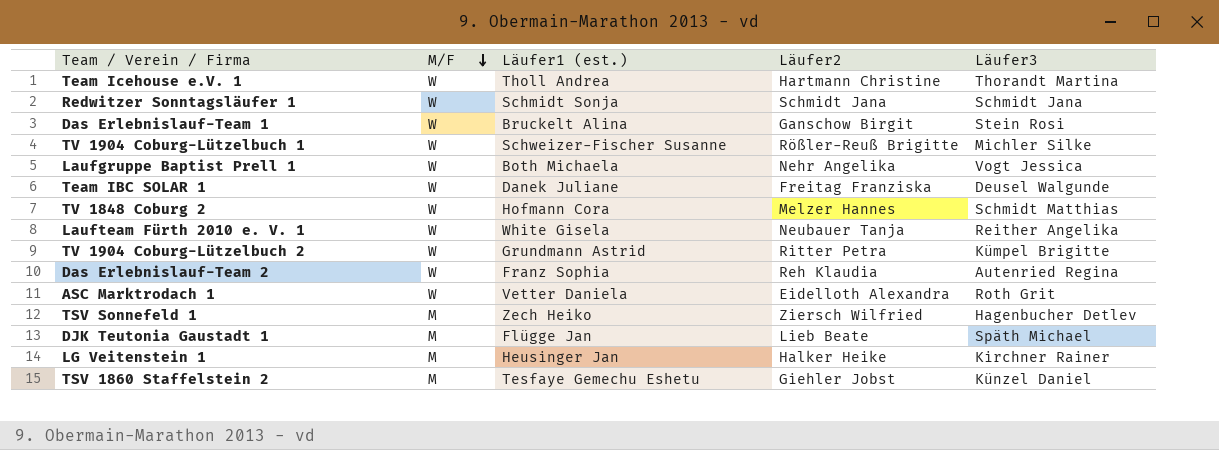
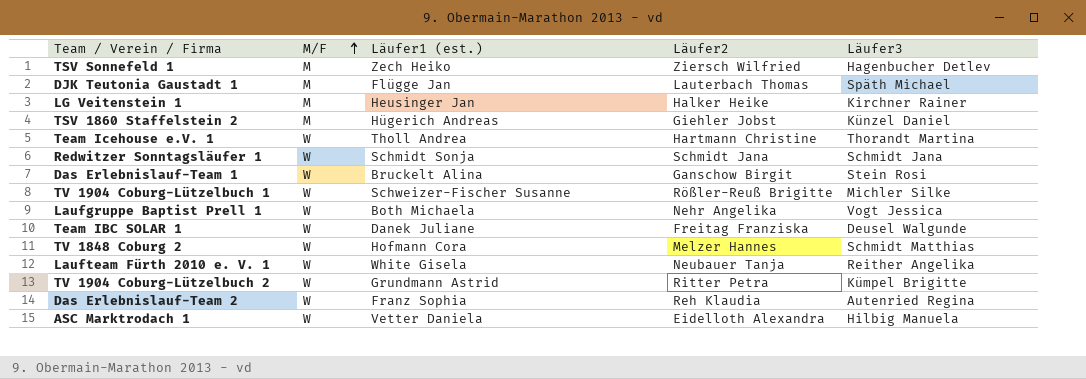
row order: M/F descending -> M/F ascending
DJK Teutonia Gaustadt 1 | Läufer2: Lieb Beate -> Lauterbach Thomas
TSV 1860 Staffelstein 2 | Läufer1 (est.): Tesfaye Gemechu Eshetu -> Hügerich Andreas
ASC Marktrodach 1 | Läufer3: Roth Grit -> Hilbig Manuela

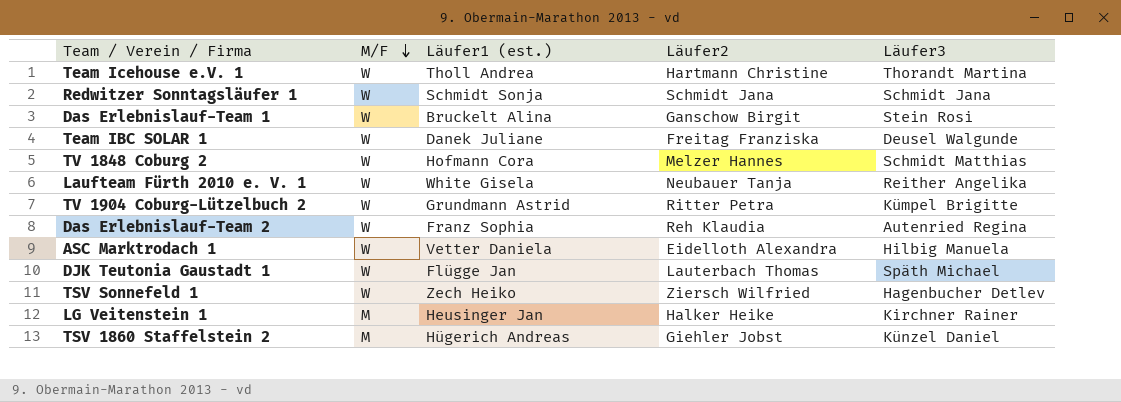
row order: M/F ascending -> M/F descending
row TV 1904 Coburg-Lützelbuch 1: W | Schweizer-Fischer Susanne | Rößler-Reuß Brigitte | Michler Silke -> none
row Laufgruppe Baptist Prell 1: W | Both Michaela | Nehr Angelika | Vogt Jessica -> none
DJK Teutonia Gaustadt 1 | M/F: M -> W
TSV Sonnefeld 1 | M/F: M -> W

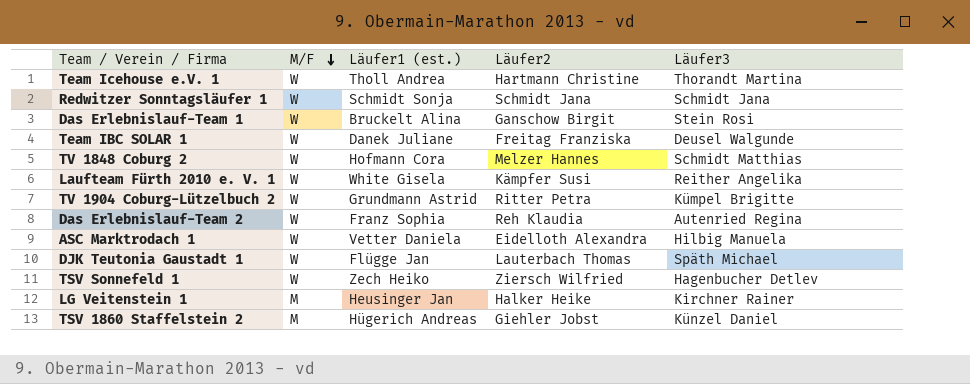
Laufteam Fürth 2010 e. V. 1 | Läufer2: Neubauer Tanja -> Kämpfer Susi

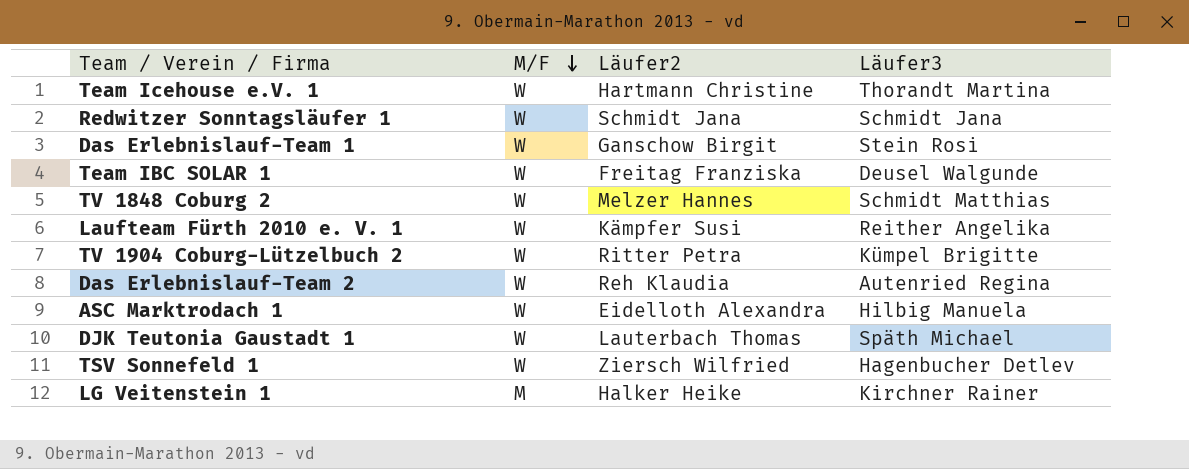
column Läufer1 (est.) | position: 3 -> none
row TSV 1860 Staffelstein 2: M | Hügerich Andreas | Giehler Jobst | Künzel Daniel -> none

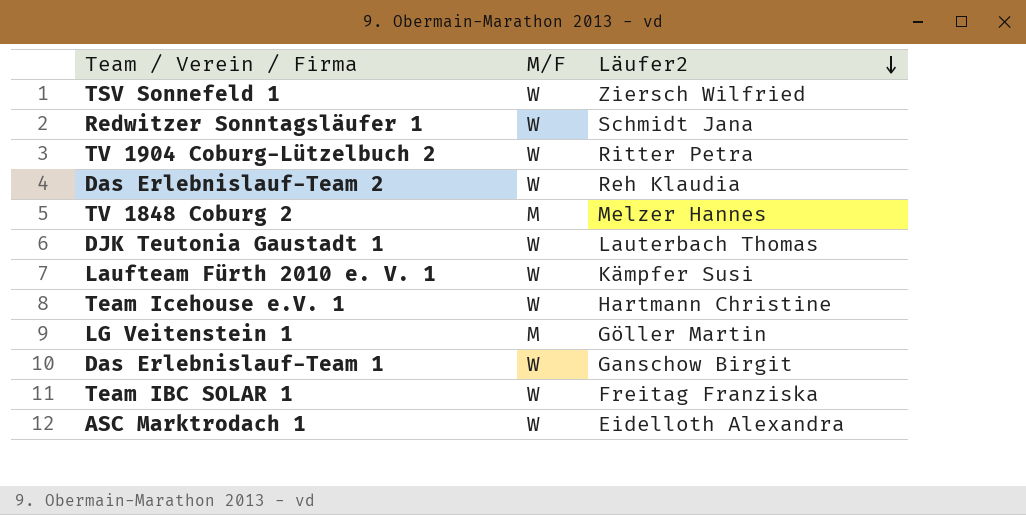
row order: M/F descending -> Läufer2 descending
column Läufer3 | position: 4 -> none
TV 1848 Coburg 2 | M/F: W -> M
LG Veitenstein 1 | Läufer2: Halker Heike -> Göller Martin

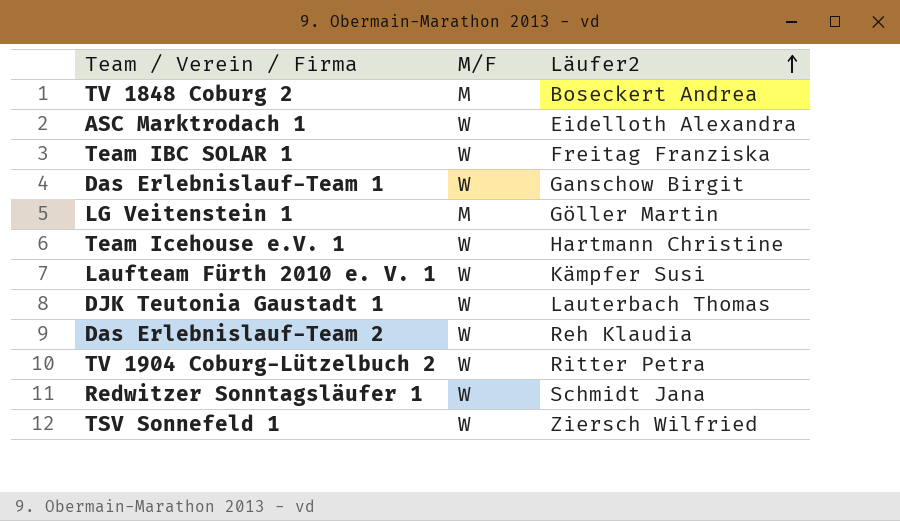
row order: Läufer2 descending -> Läufer2 ascending
TV 1848 Coburg 2 | Läufer2: Melzer Hannes -> Boseckert Andrea

